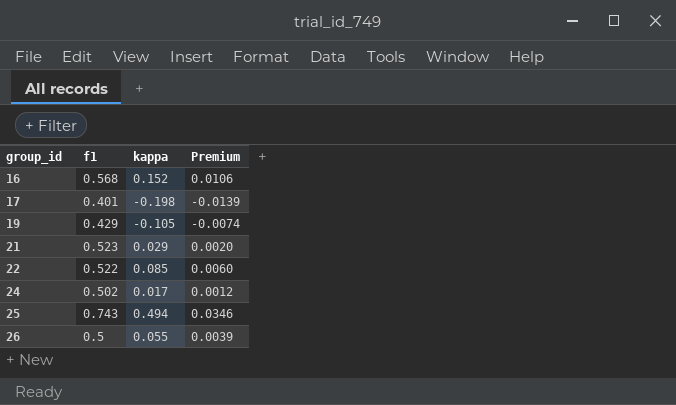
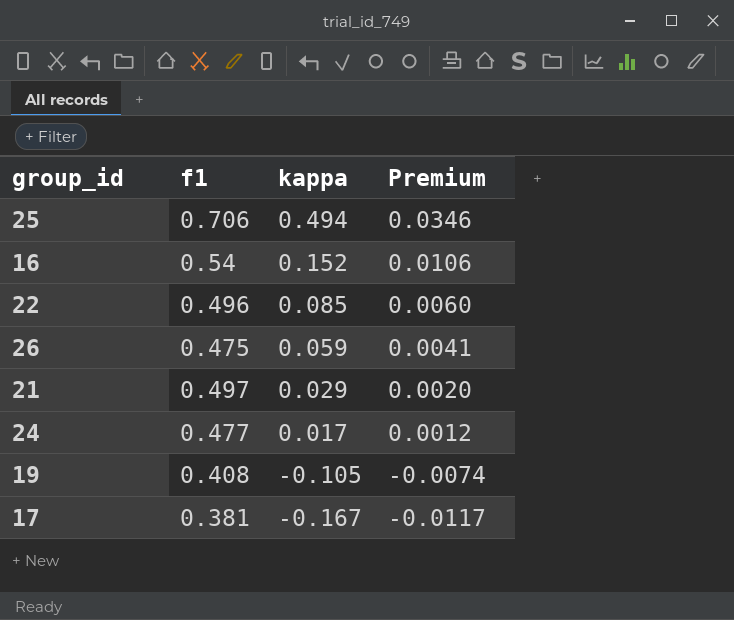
row order: group_id ascending -> kappa descending
25 | f1: 0.743 -> 0.706
16 | f1: 0.568 -> 0.54
22 | f1: 0.522 -> 0.496
26 | f1: 0.5 -> 0.475
26 | kappa: 0.055 -> 0.059
26 | Premium: 0.0039 -> 0.0041
21 | f1: 0.523 -> 0.497
24 | f1: 0.502 -> 0.477
19 | f1: 0.429 -> 0.408
17 | f1: 0.401 -> 0.381
17 | kappa: -0.198 -> -0.167
17 | Premium: -0.0139 -> -0.0117

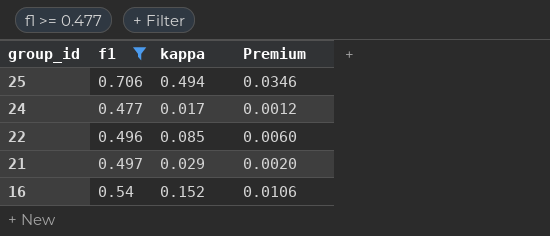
filter: none -> f1 >= 0.477
row order: kappa descending -> group_id descending

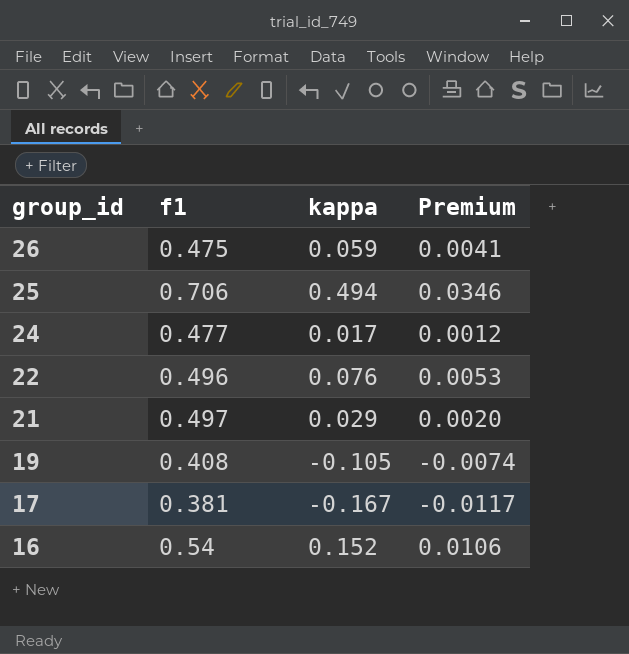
filter: f1 >= 0.477 -> none
22 | kappa: 0.085 -> 0.076
22 | Premium: 0.0060 -> 0.0053

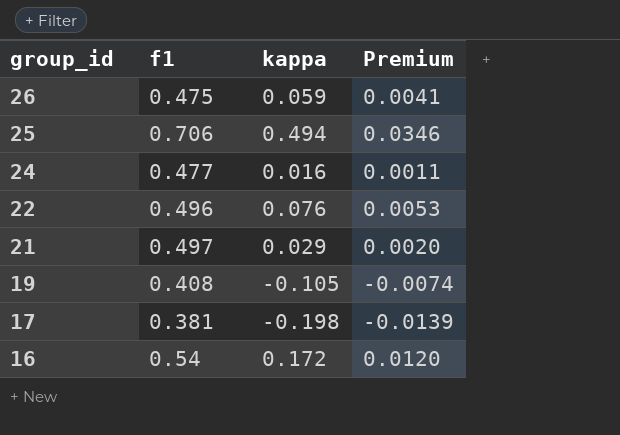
24 | kappa: 0.017 -> 0.016
24 | Premium: 0.0012 -> 0.0011
17 | kappa: -0.167 -> -0.198
17 | Premium: -0.0117 -> -0.0139
16 | kappa: 0.152 -> 0.172
16 | Premium: 0.0106 -> 0.0120

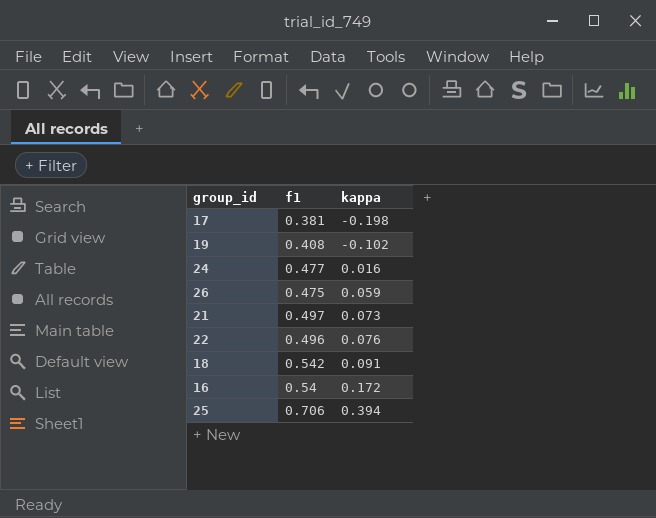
row order: group_id descending -> kappa ascending
column Premium | formula: [kappa] * 0.07 -> none
19 | kappa: -0.105 -> -0.102
21 | kappa: 0.029 -> 0.073
row 18: none -> 0.542 | 0.091
25 | kappa: 0.494 -> 0.394

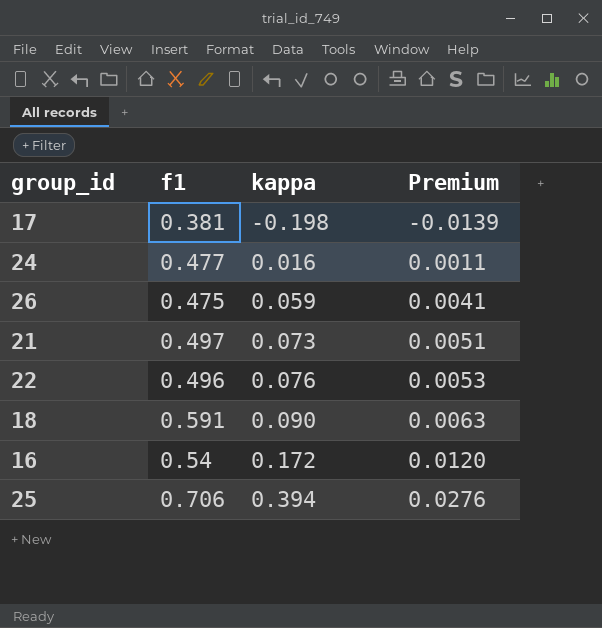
column Premium | formula: none -> [kappa] * 0.07
row 19: 0.408 | -0.102 -> none
18 | f1: 0.542 -> 0.591
18 | kappa: 0.091 -> 0.090

